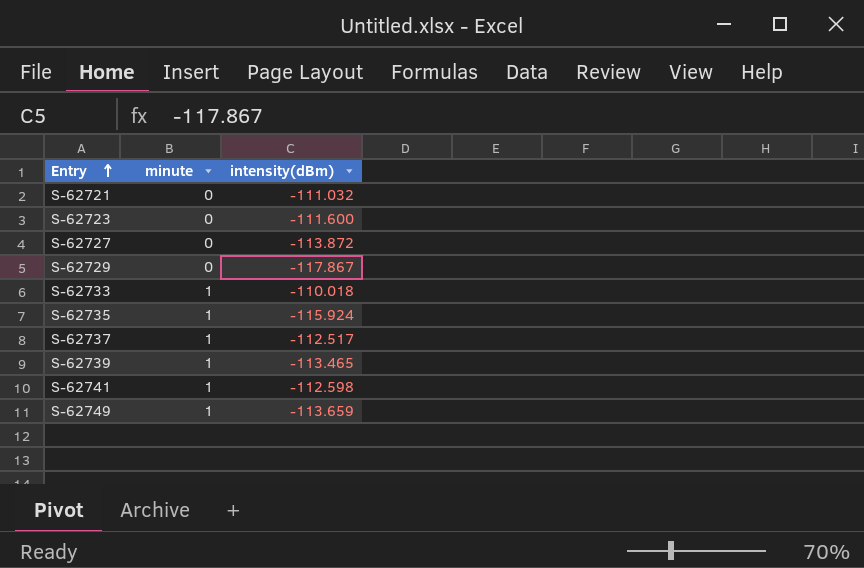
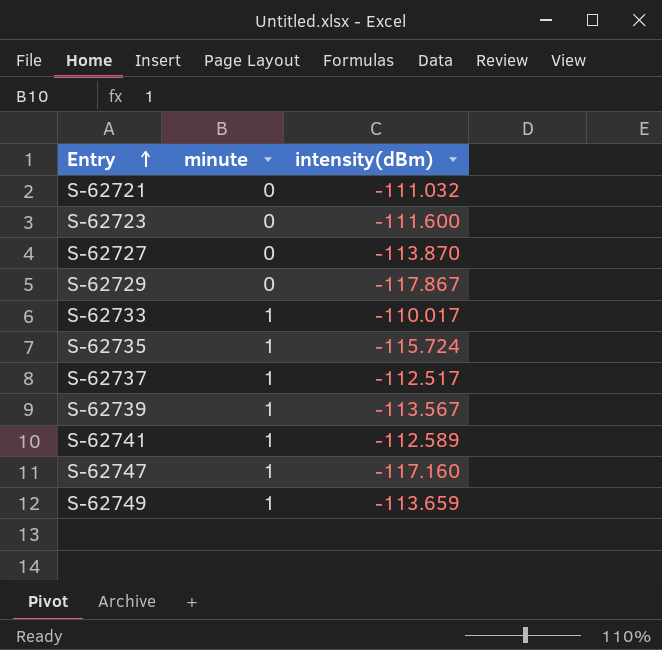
S-62727 | intensity(dBm): -113.872 -> -113.870
S-62733 | intensity(dBm): -110.018 -> -110.017
S-62735 | intensity(dBm): -115.924 -> -115.724
S-62739 | intensity(dBm): -113.465 -> -113.567
S-62741 | intensity(dBm): -112.598 -> -112.589
row S-62747: none -> 1 | -117.160

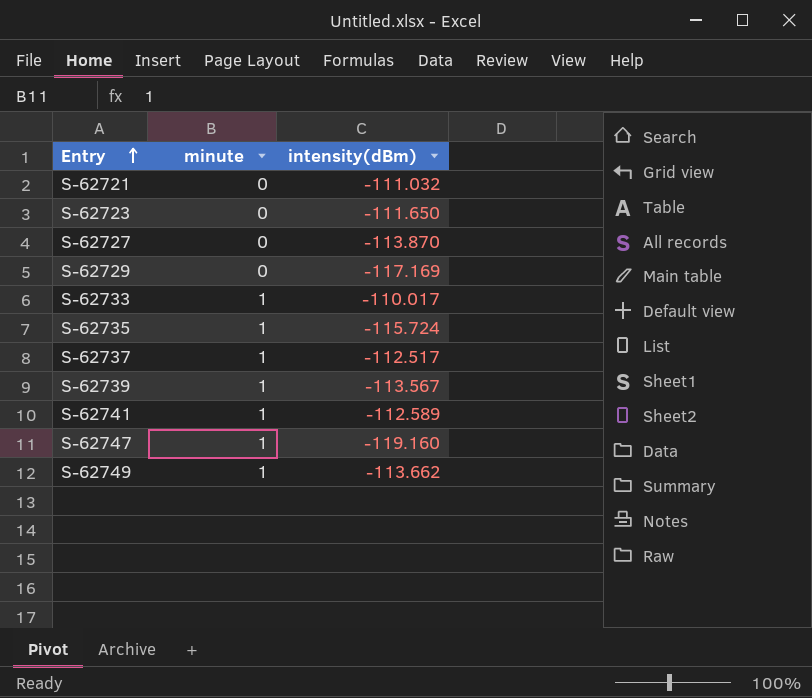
S-62723 | intensity(dBm): -111.600 -> -111.650
S-62729 | intensity(dBm): -117.867 -> -117.169
S-62747 | intensity(dBm): -117.160 -> -119.160
S-62749 | intensity(dBm): -113.659 -> -113.662

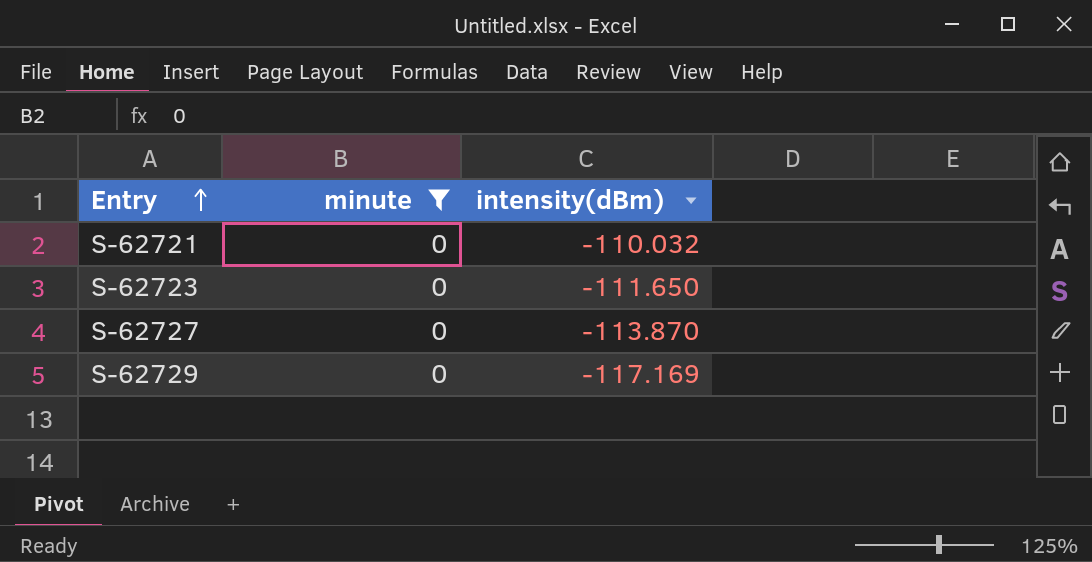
filter: none -> minute = 0
S-62721 | intensity(dBm): -111.032 -> -110.032

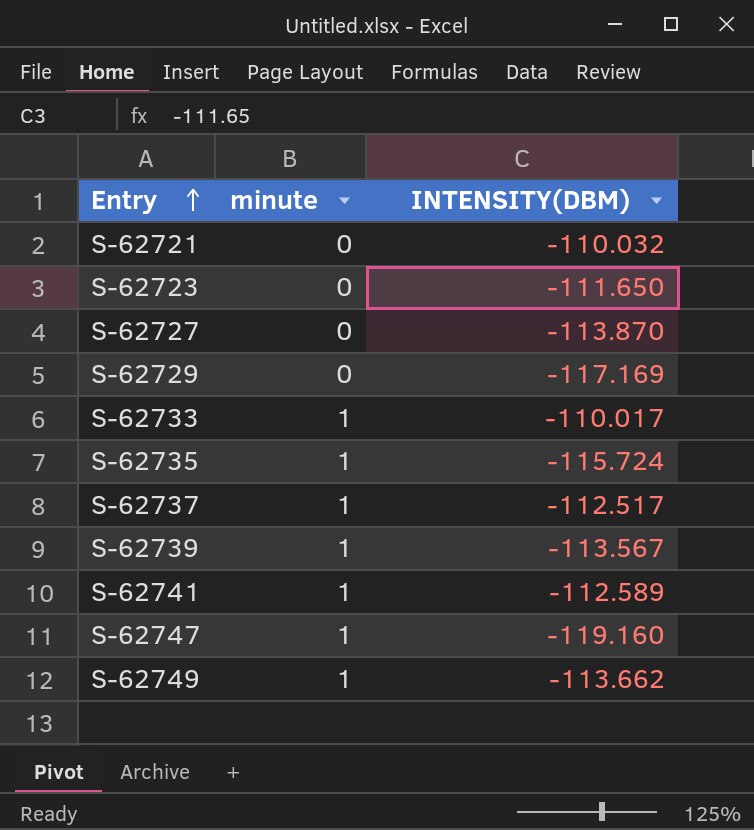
filter: minute = 0 -> none
column name: intensity(dBm) -> INTENSITY(DBM)

